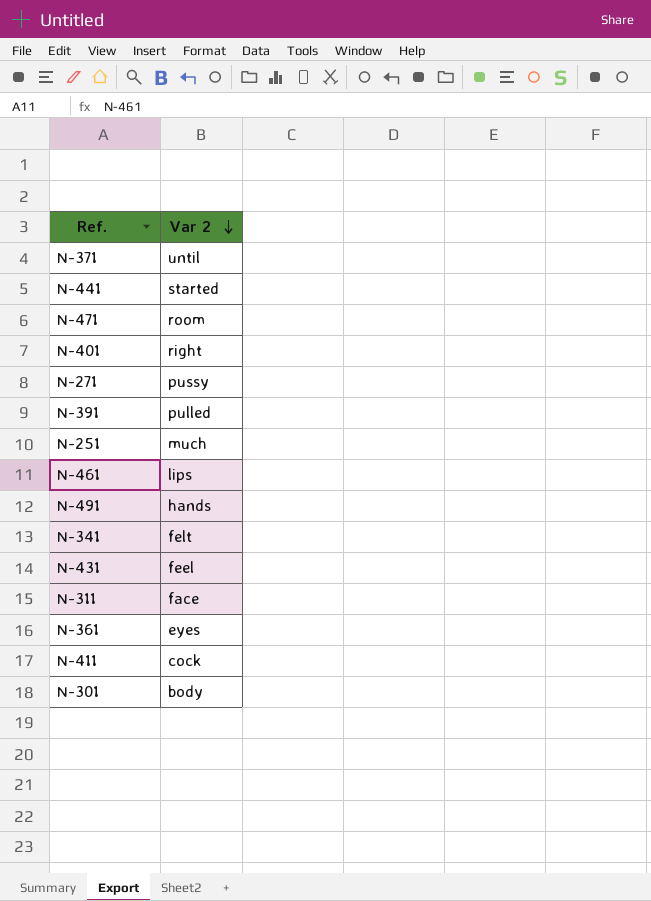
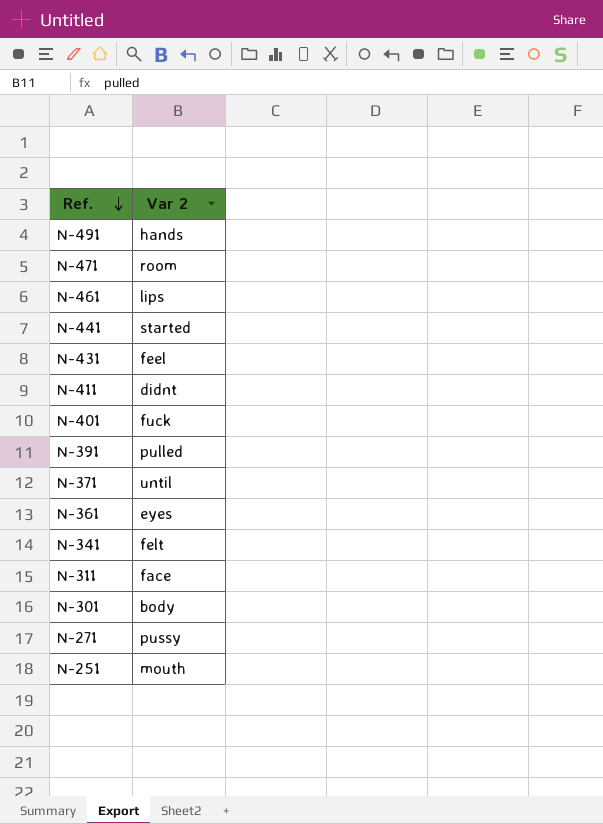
row order: Var 2 descending -> Ref. descending
N-411 | Var 2: cock -> didnt
N-401 | Var 2: right -> fuck
N-251 | Var 2: much -> mouth

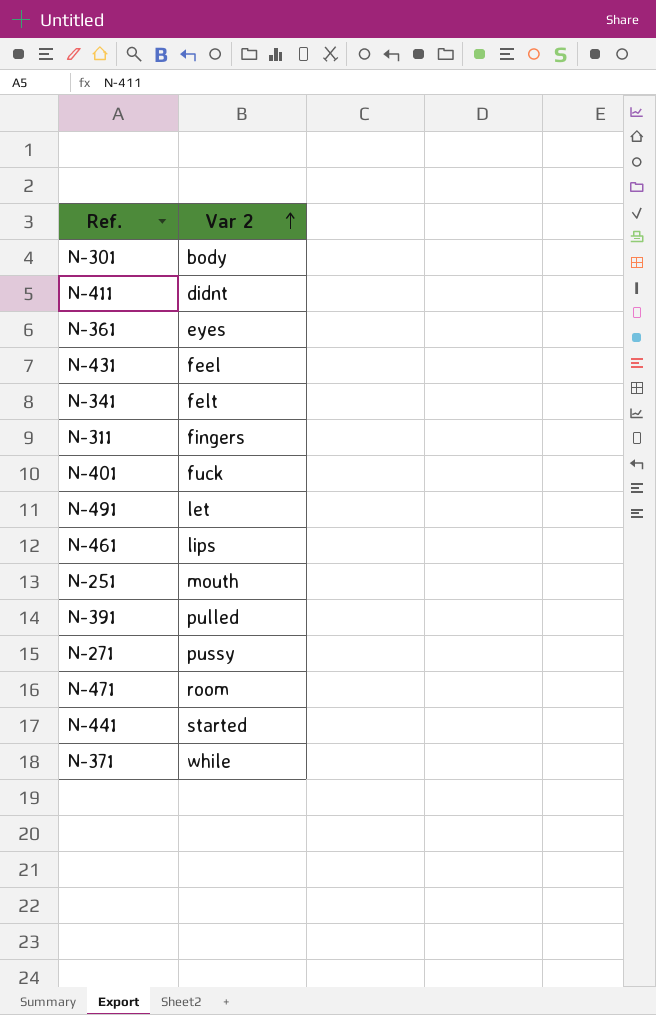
row order: Ref. descending -> Var 2 ascending
N-311 | Var 2: face -> fingers
N-491 | Var 2: hands -> let
N-371 | Var 2: until -> while

